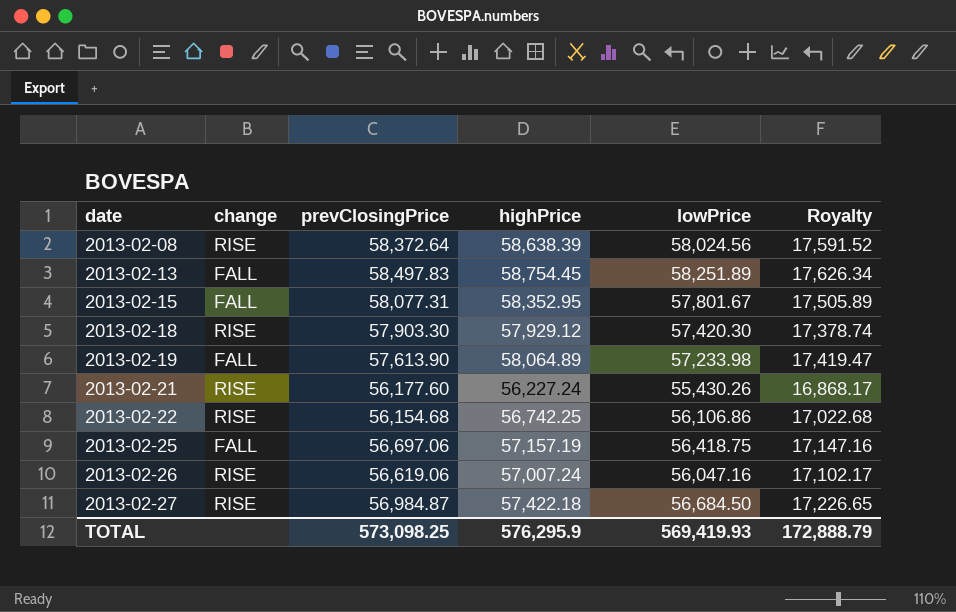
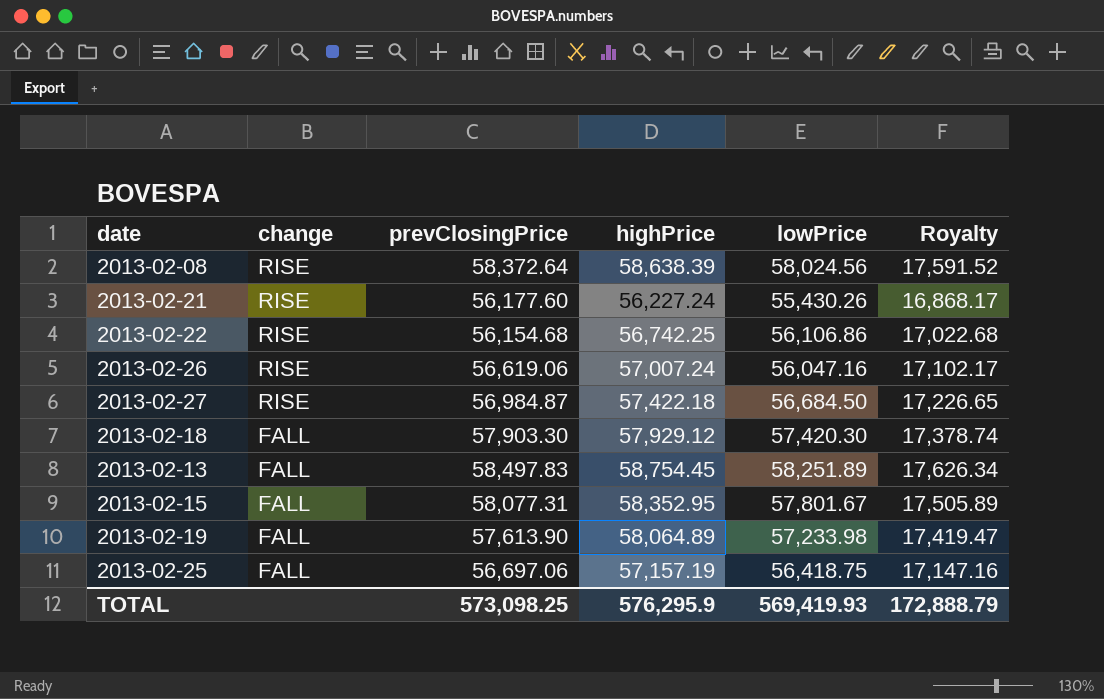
row order: date ascending -> change descending
2013-02-18 | change: RISE -> FALL

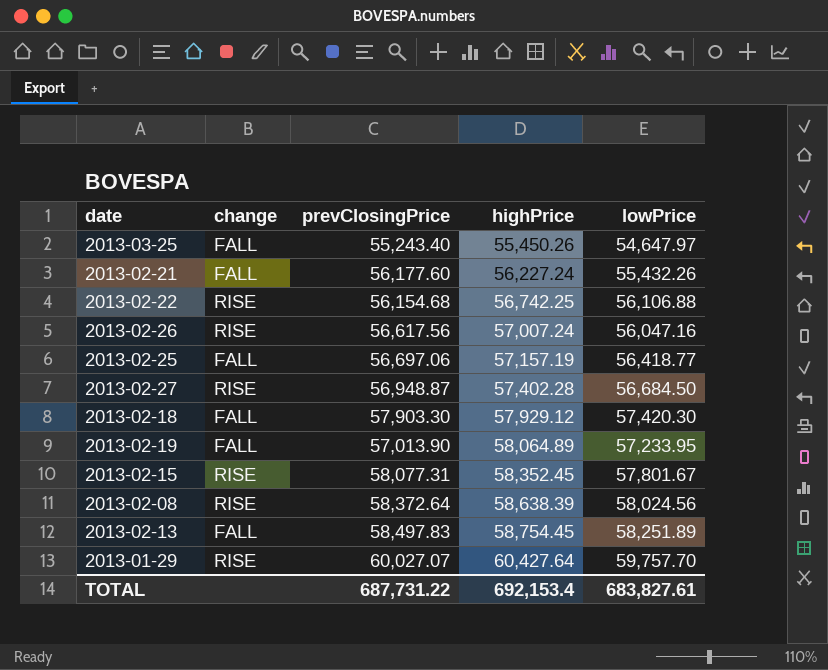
row order: change descending -> highPrice ascending
column Royalty | formula: [highPrice] * 0.3 -> none
row 2013-03-25: none -> FALL | 55,243.40 | 55,450.26 | 54,647.97
2013-02-21 | change: RISE -> FALL
2013-02-21 | lowPrice: 55,430.26 -> 55,432.26
2013-02-22 | lowPrice: 56,106.86 -> 56,106.88
2013-02-26 | prevClosingPrice: 56,619.06 -> 56,617.56
2013-02-25 | lowPrice: 56,418.75 -> 56,418.77
2013-02-27 | prevClosingPrice: 56,984.87 -> 56,948.87
2013-02-27 | highPrice: 57,422.18 -> 57,402.28
2013-02-19 | prevClosingPrice: 57,613.90 -> 57,013.90
2013-02-19 | lowPrice: 57,233.98 -> 57,233.95
2013-02-15 | change: FALL -> RISE
2013-02-15 | highPrice: 58,352.95 -> 58,352.45
row 2013-01-29: none -> RISE | 60,027.07 | 60,427.64 | 59,757.70
TOTAL | prevClosingPrice: 573,098.25 -> 687,731.22
TOTAL | highPrice: 576,295.9 -> 692,153.4
TOTAL | lowPrice: 569,419.93 -> 683,827.61

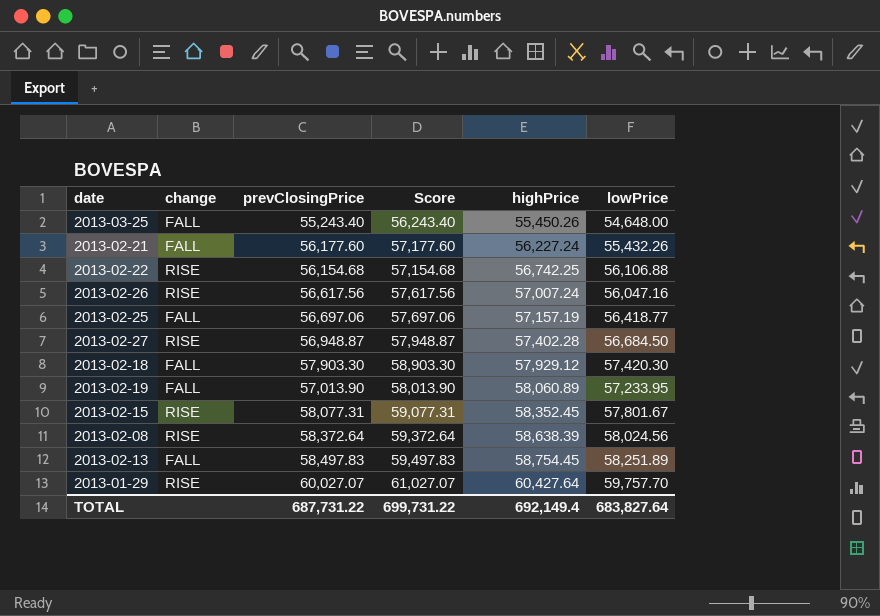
column Score | formula: none -> [prevClosingPrice] + 1000
2013-03-25 | lowPrice: 54,647.97 -> 54,648.00
2013-02-19 | highPrice: 58,064.89 -> 58,060.89
TOTAL | highPrice: 692,153.4 -> 692,149.4
TOTAL | lowPrice: 683,827.61 -> 683,827.64

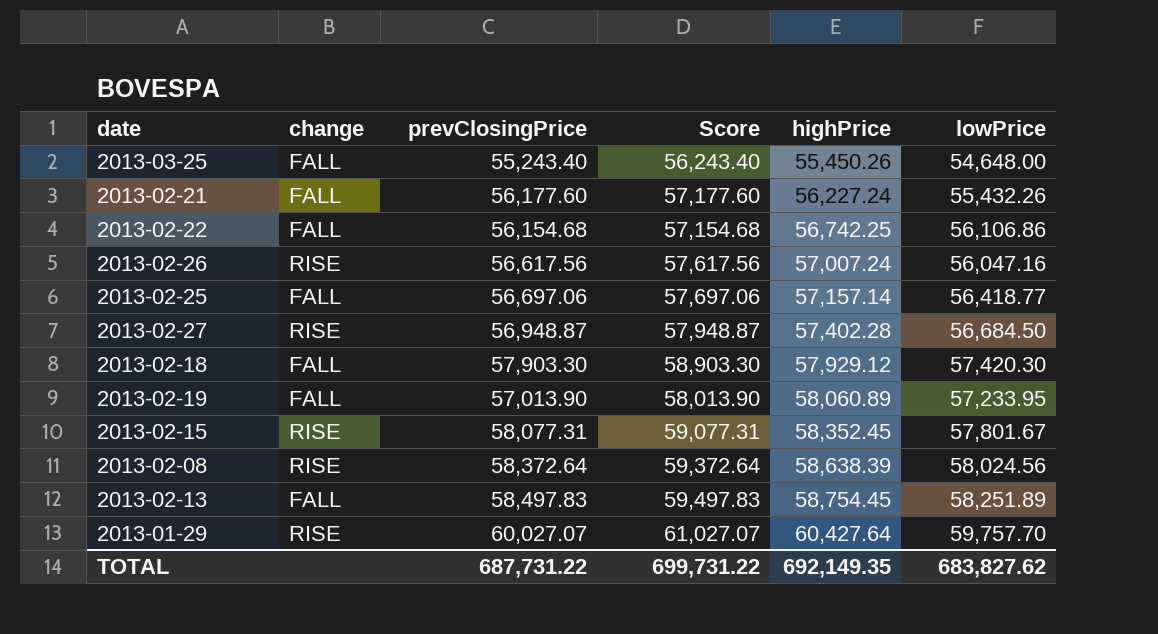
2013-02-22 | change: RISE -> FALL
2013-02-22 | lowPrice: 56,106.88 -> 56,106.86
2013-02-25 | highPrice: 57,157.19 -> 57,157.14
TOTAL | highPrice: 692,149.4 -> 692,149.35
TOTAL | lowPrice: 683,827.64 -> 683,827.62

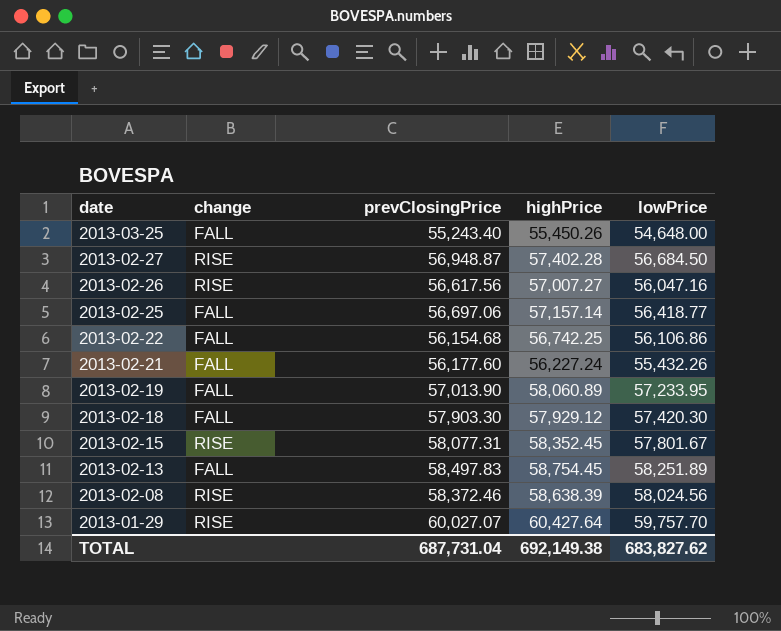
row order: highPrice ascending -> date descending
column Score | formula: [prevClosingPrice] + 1000 -> none
2013-02-26 | highPrice: 57,007.24 -> 57,007.27
2013-02-08 | prevClosingPrice: 58,372.64 -> 58,372.46
TOTAL | prevClosingPrice: 687,731.22 -> 687,731.04
TOTAL | highPrice: 692,149.35 -> 692,149.38

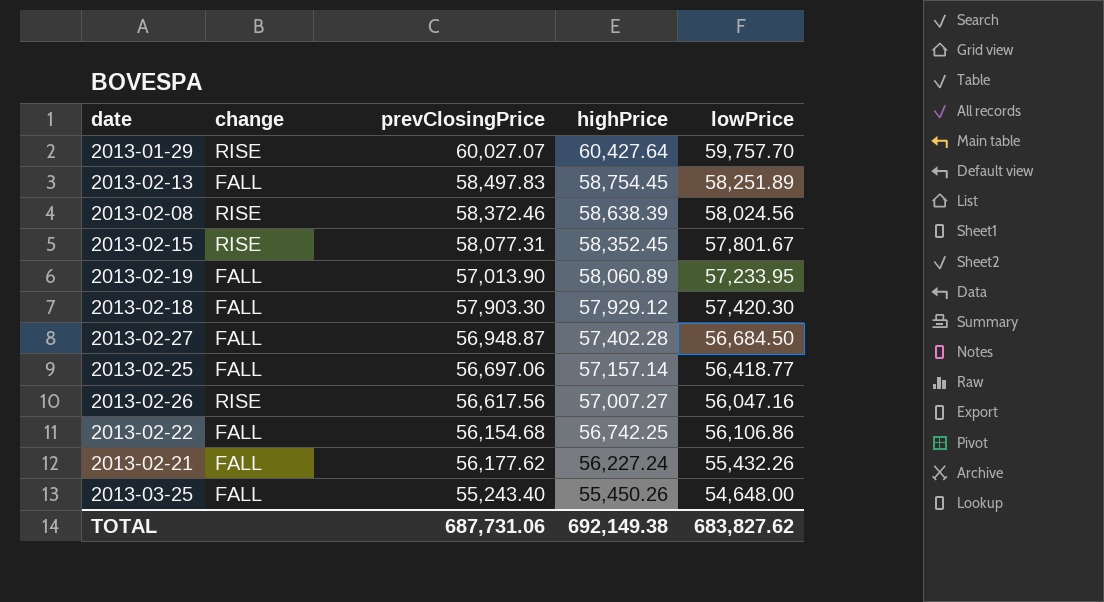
row order: date descending -> highPrice descending
2013-02-27 | change: RISE -> FALL
2013-02-21 | prevClosingPrice: 56,177.60 -> 56,177.62
TOTAL | prevClosingPrice: 687,731.04 -> 687,731.06

